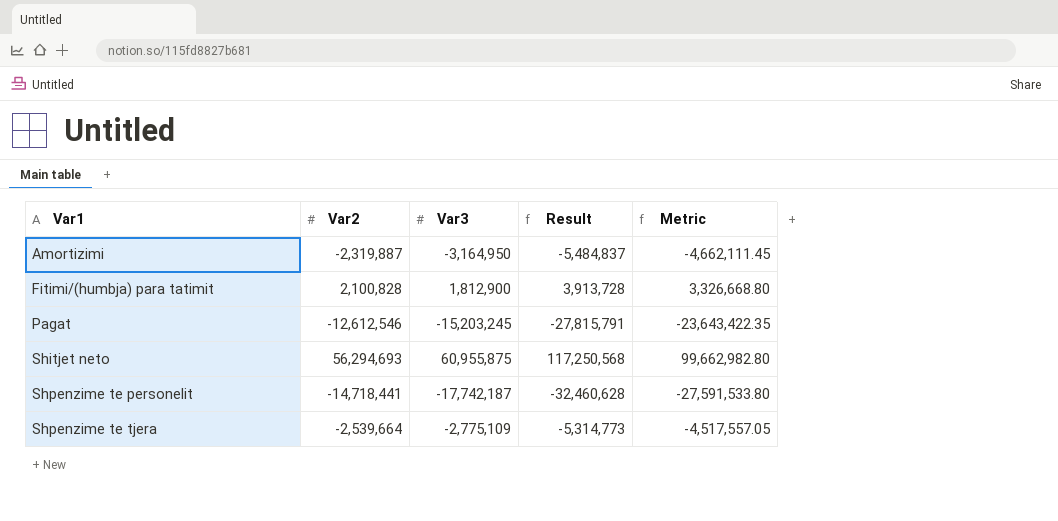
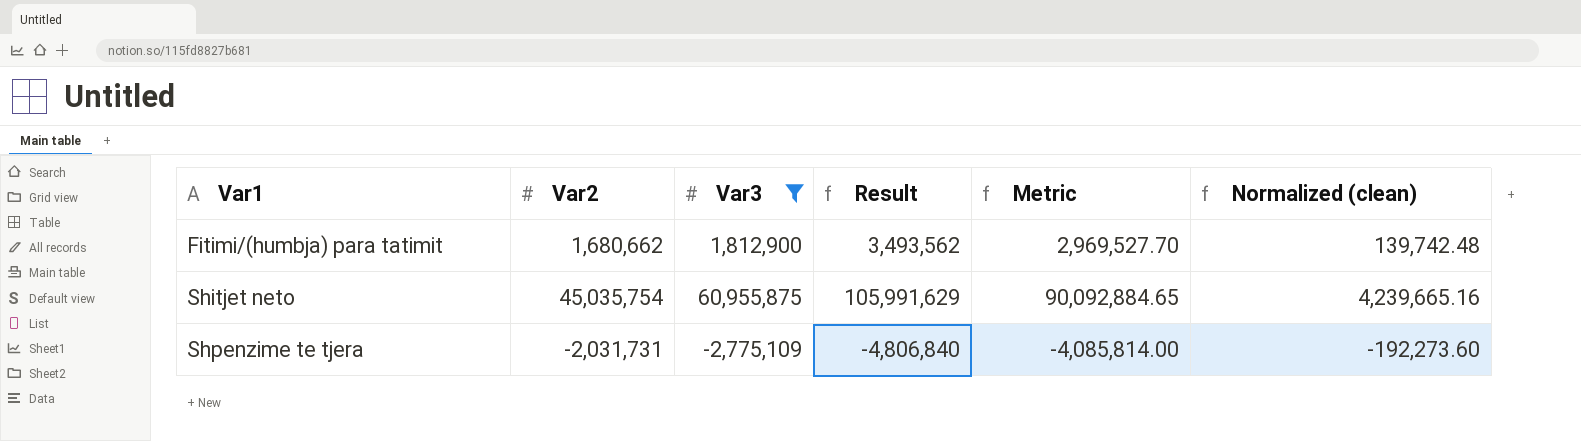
filter: none -> Var3 >= -2,775,109
column Normalized (clean) | formula: none -> [Result] * 0.04
Fitimi/(humbja) para tatimit | Var2: 2,100,828 -> 1,680,662
Fitimi/(humbja) para tatimit | Result: 3,913,728 -> 3,493,562
Fitimi/(humbja) para tatimit | Metric: 3,326,668.80 -> 2,969,527.70
Shitjet neto | Var2: 56,294,693 -> 45,035,754
Shitjet neto | Result: 117,250,568 -> 105,991,629
Shitjet neto | Metric: 99,662,982.80 -> 90,092,884.65
Shpenzime te tjera | Var2: -2,539,664 -> -2,031,731
Shpenzime te tjera | Result: -5,314,773 -> -4,806,840
Shpenzime te tjera | Metric: -4,517,557.05 -> -4,085,814.00

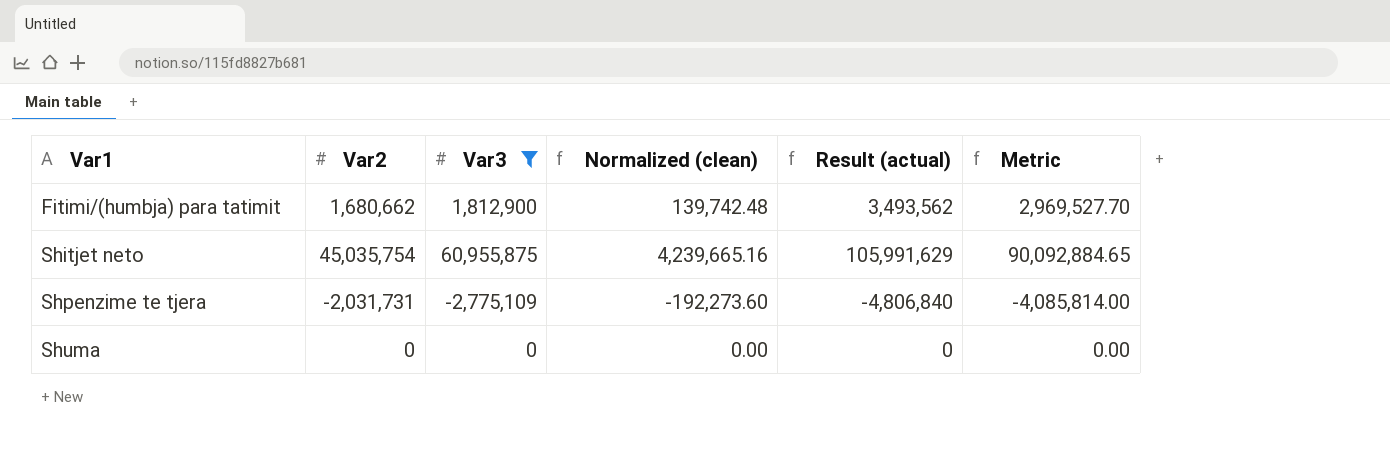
column Normalized (clean) | position: 6 -> 4
column name: Result -> Result (actual)
row Shuma: none -> 0 | 0 | 0.00 | 0 | 0.00

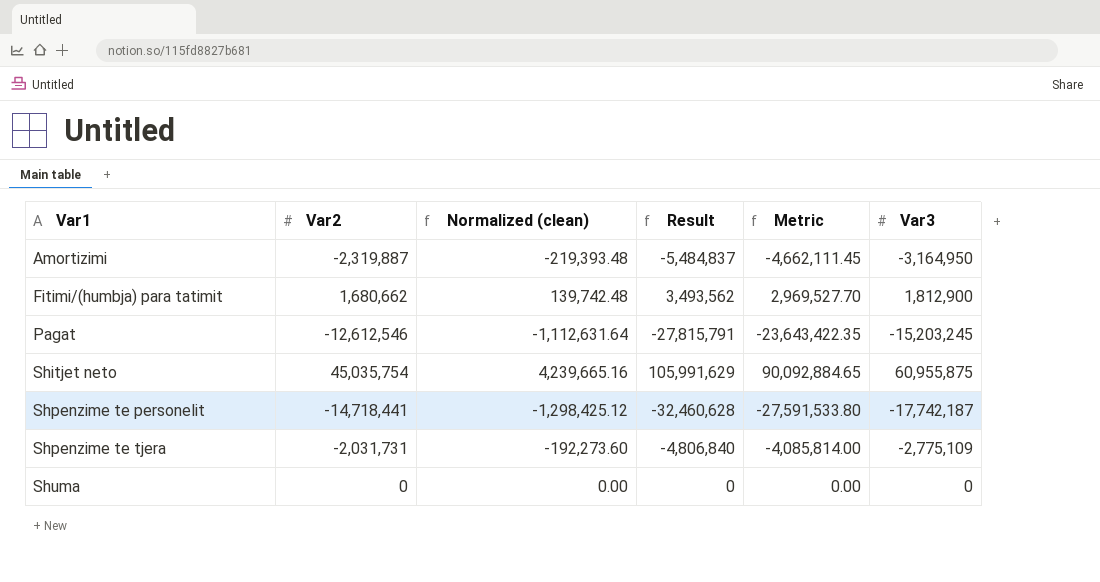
filter: Var3 >= -2,775,109 -> none
column name: Result (actual) -> Result
column Var3 | position: 3 -> 6

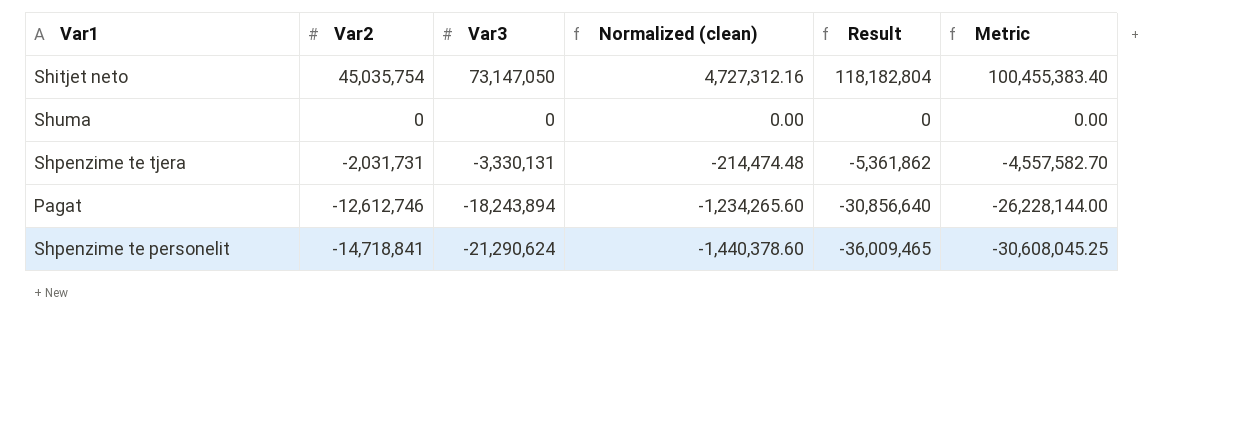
row order: Var1 ascending -> Var2 descending
column Var3 | position: 6 -> 3
row Amortizimi: -2,319,887 | -219,393.48 | -5,484,837 | -4,662,111.45 | -3,164,950 -> none
row Fitimi/(humbja) para tatimit: 1,680,662 | 139,742.48 | 3,493,562 | 2,969,527.70 | 1,812,900 -> none
Shitjet neto | Var3: 60,955,875 -> 73,147,050
Shitjet neto | Normalized (clean): 4,239,665.16 -> 4,727,312.16
Shitjet neto | Result: 105,991,629 -> 118,182,804
Shitjet neto | Metric: 90,092,884.65 -> 100,455,383.40
Shpenzime te tjera | Var3: -2,775,109 -> -3,330,131
Shpenzime te tjera | Normalized (clean): -192,273.60 -> -214,474.48
Shpenzime te tjera | Result: -4,806,840 -> -5,361,862
Shpenzime te tjera | Metric: -4,085,814.00 -> -4,557,582.70
Pagat | Var2: -12,612,546 -> -12,612,746
Pagat | Var3: -15,203,245 -> -18,243,894
Pagat | Normalized (clean): -1,112,631.64 -> -1,234,265.60
Pagat | Result: -27,815,791 -> -30,856,640
Pagat | Metric: -23,643,422.35 -> -26,228,144.00
Shpenzime te personelit | Var2: -14,718,441 -> -14,718,841
Shpenzime te personelit | Var3: -17,742,187 -> -21,290,624
Shpenzime te personelit | Normalized (clean): -1,298,425.12 -> -1,440,378.60
Shpenzime te personelit | Result: -32,460,628 -> -36,009,465
Shpenzime te personelit | Metric: -27,591,533.80 -> -30,608,045.25

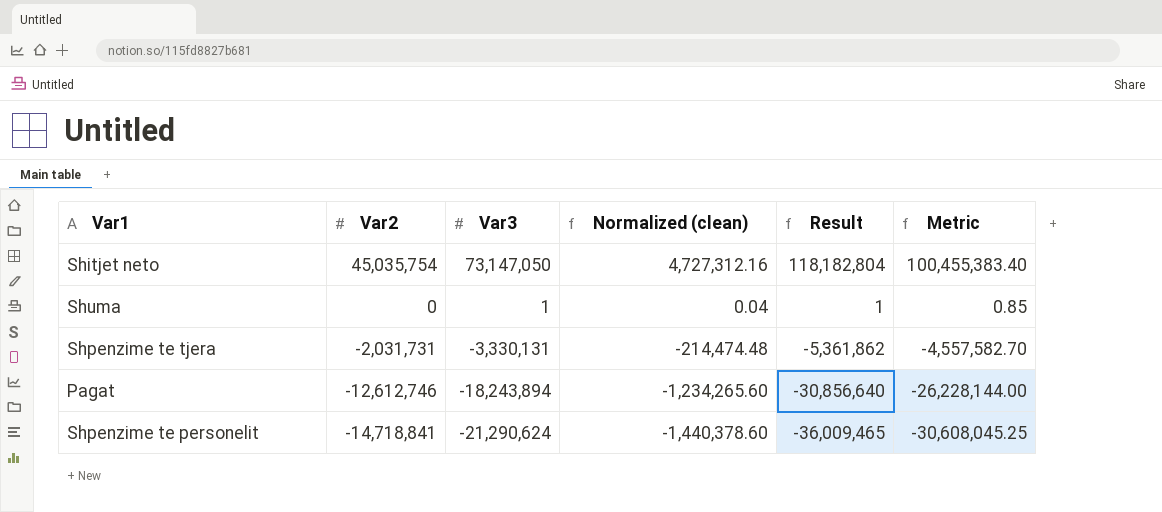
Shuma | Var3: 0 -> 1
Shuma | Normalized (clean): 0.00 -> 0.04
Shuma | Result: 0 -> 1
Shuma | Metric: 0.00 -> 0.85

